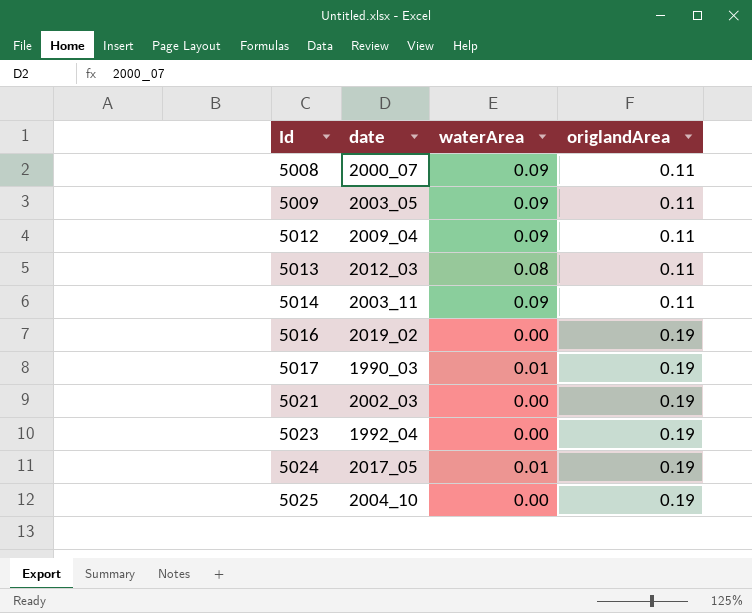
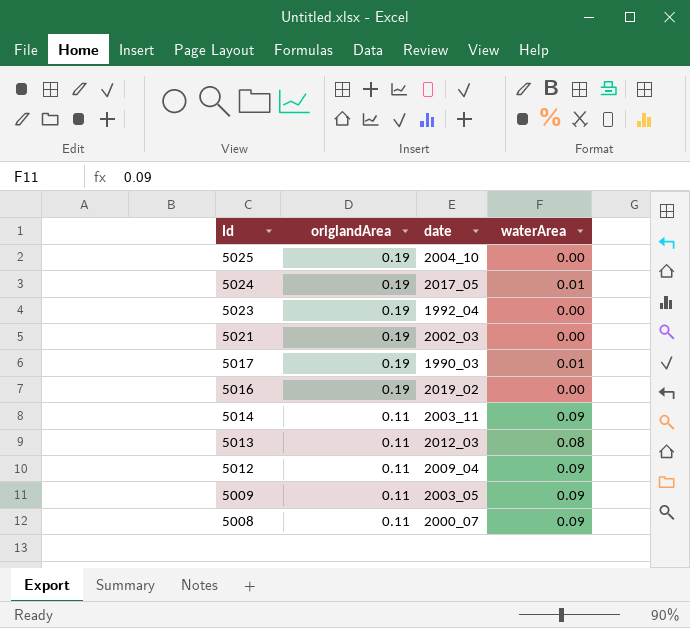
row order: Id ascending -> Id descending
column origlandArea | position: 4 -> 2

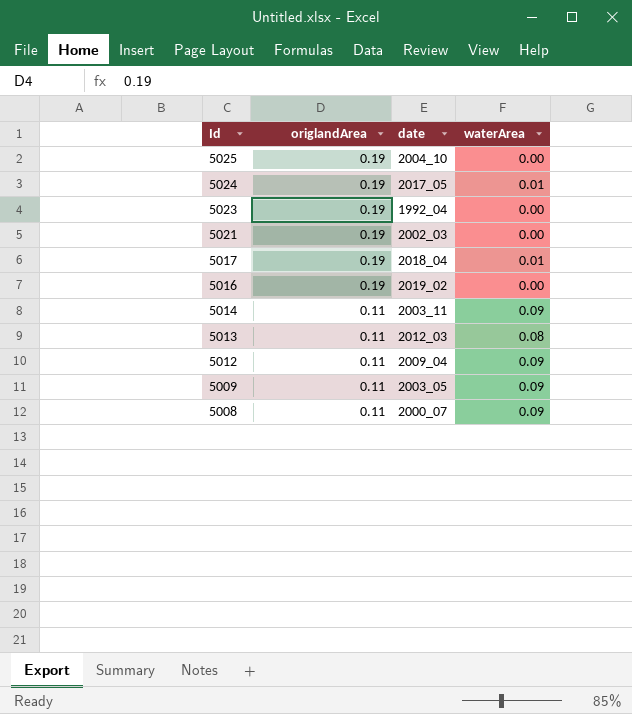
5017 | date: 1990_03 -> 2018_04

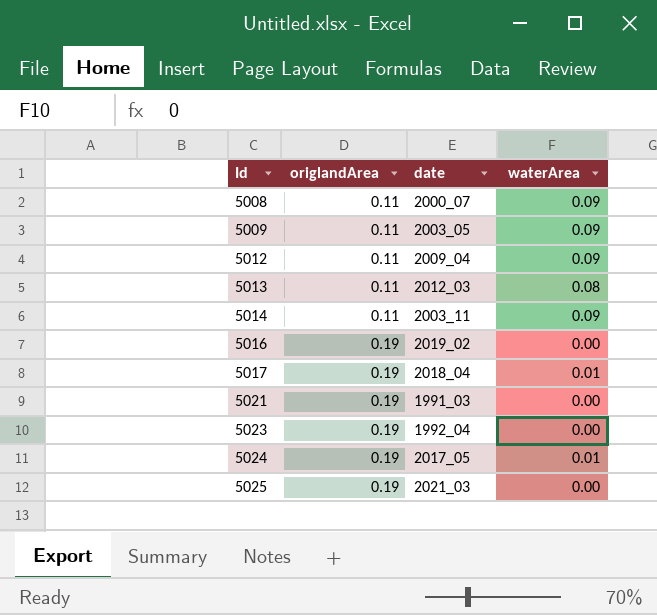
row order: Id descending -> Id ascending
5021 | date: 2002_03 -> 1991_03
5025 | date: 2004_10 -> 2021_03

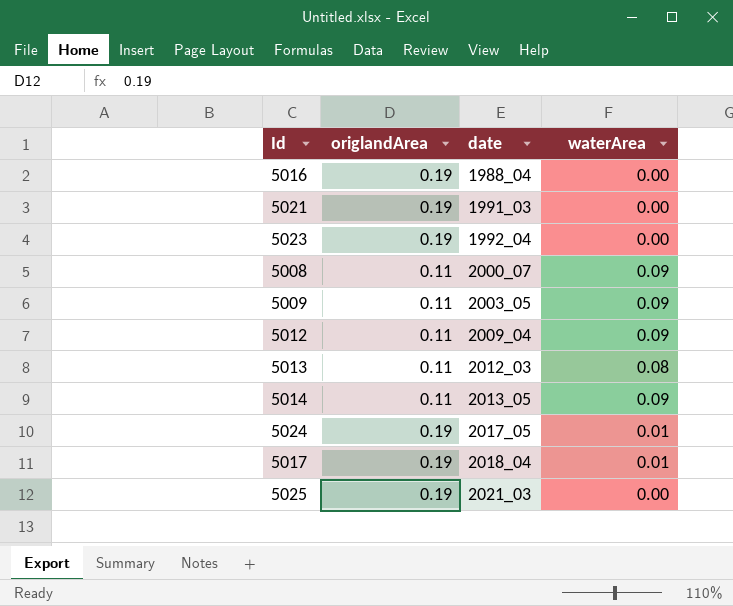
row order: Id ascending -> date ascending
5016 | date: 2019_02 -> 1988_04
5014 | date: 2003_11 -> 2013_05

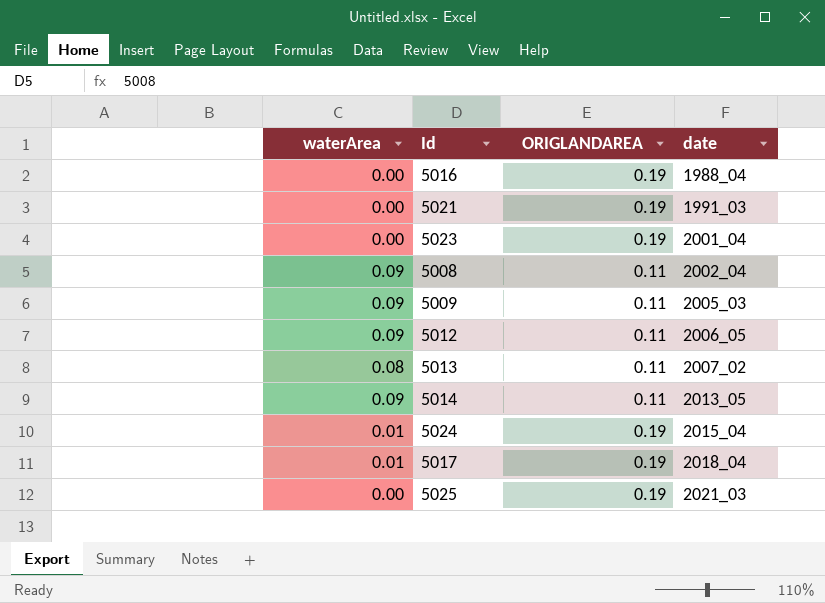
column waterArea | position: 4 -> 1
column name: origlandArea -> ORIGLANDAREA
5023 | date: 1992_04 -> 2001_04
5008 | date: 2000_07 -> 2002_04
5009 | date: 2003_05 -> 2005_03
5012 | date: 2009_04 -> 2006_05
5013 | date: 2012_03 -> 2007_02
5024 | date: 2017_05 -> 2015_04

